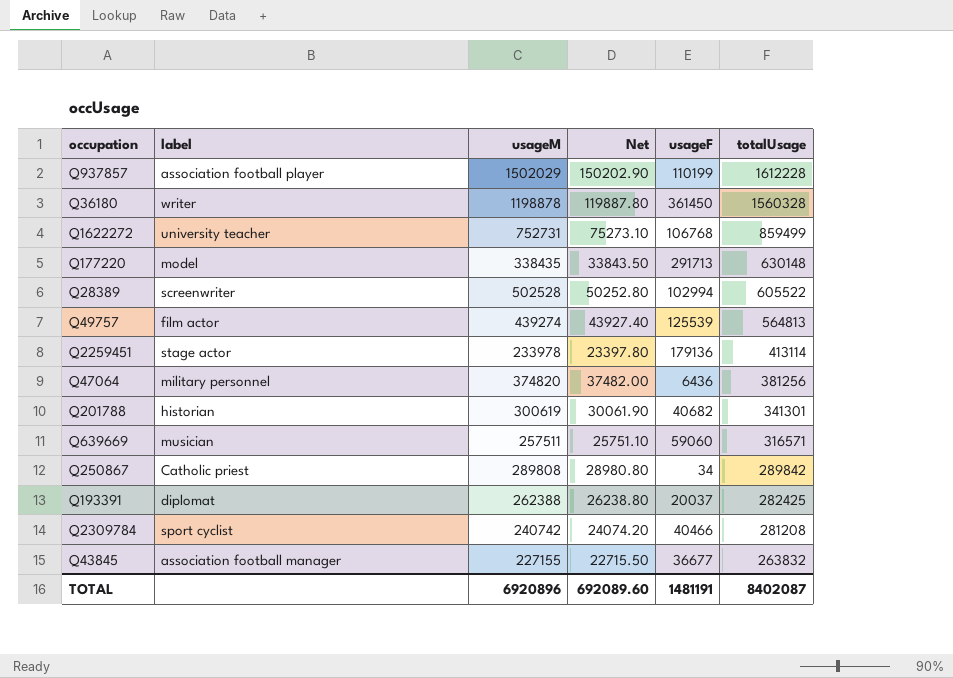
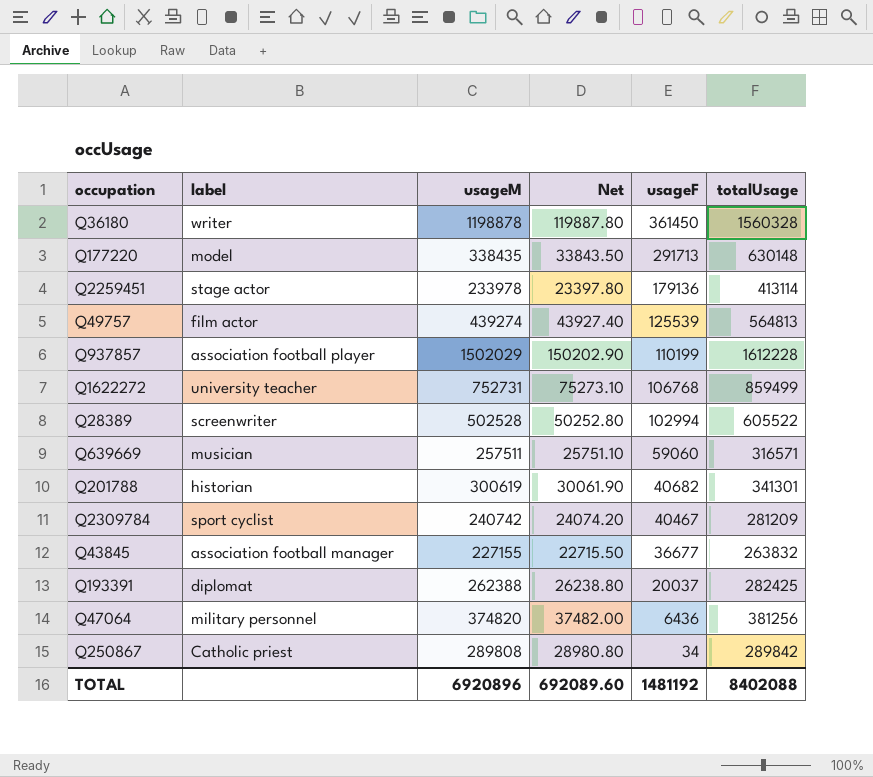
row order: totalUsage descending -> usageF descending
Q2309784 | usageF: 40466 -> 40467
Q2309784 | totalUsage: 281208 -> 281209
TOTAL | usageF: 1481191 -> 1481192
TOTAL | totalUsage: 8402087 -> 8402088

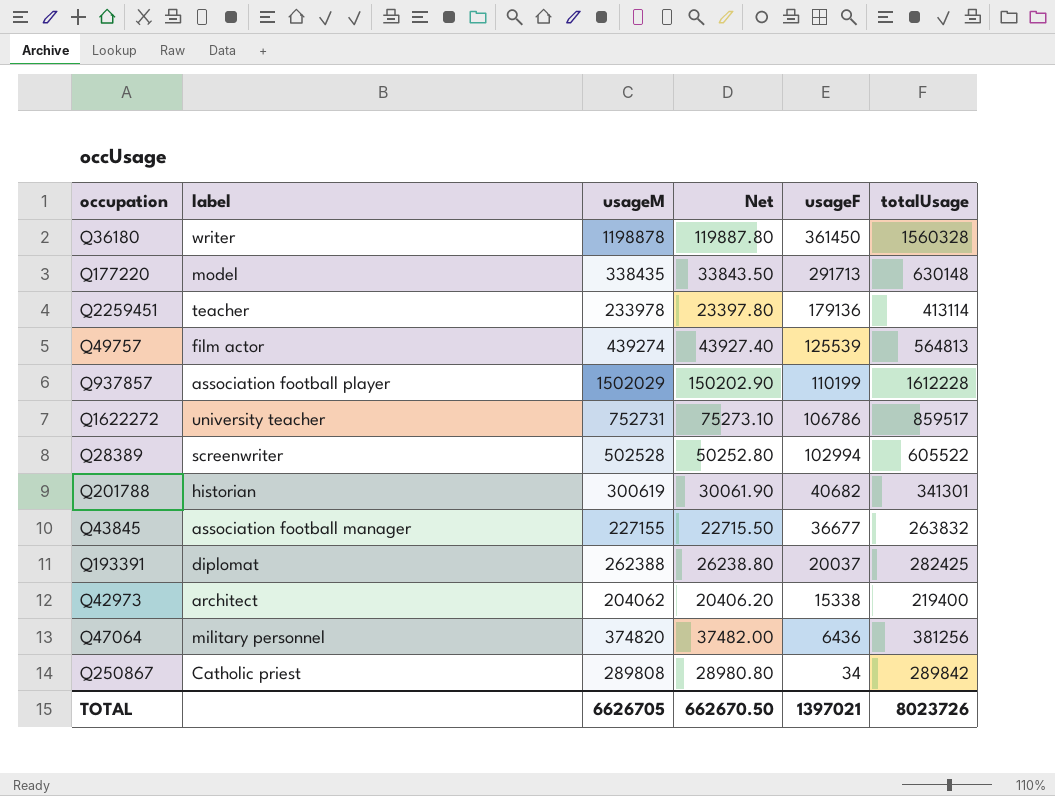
row Q639669: musician | 257511 | 25751.10 | 59060 | 316571 -> none
row Q2309784: sport cyclist | 240742 | 24074.20 | 40467 | 281209 -> none
Q2259451 | label: stage actor -> teacher
Q1622272 | usageF: 106768 -> 106786
Q1622272 | totalUsage: 859499 -> 859517
row Q42973: none -> architect | 204062 | 20406.20 | 15338 | 219400
TOTAL | usageM: 6920896 -> 6626705
TOTAL | Net: 692089.60 -> 662670.50
TOTAL | usageF: 1481192 -> 1397021
TOTAL | totalUsage: 8402088 -> 8023726

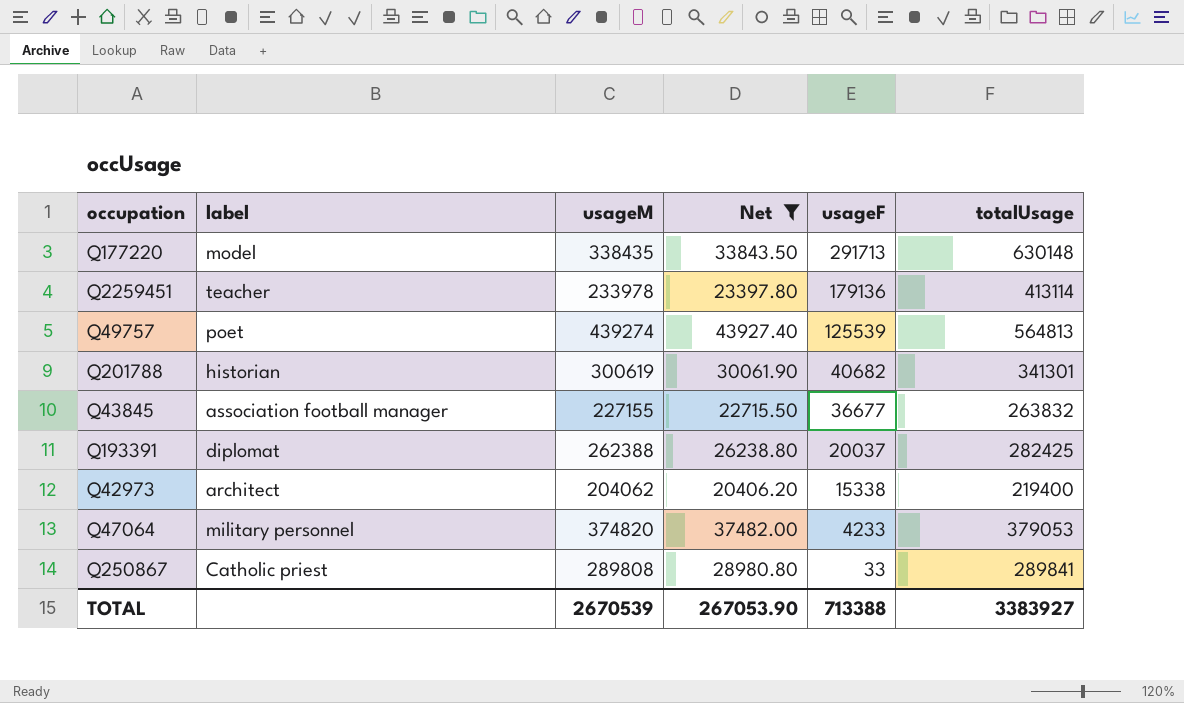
filter: none -> Net <= 43927.40
Q49757 | label: film actor -> poet
Q47064 | usageF: 6436 -> 4233
Q47064 | totalUsage: 381256 -> 379053
Q250867 | usageF: 34 -> 33
Q250867 | totalUsage: 289842 -> 289841
TOTAL | usageM: 6626705 -> 2670539
TOTAL | Net: 662670.50 -> 267053.90
TOTAL | usageF: 1397021 -> 713388
TOTAL | totalUsage: 8023726 -> 3383927

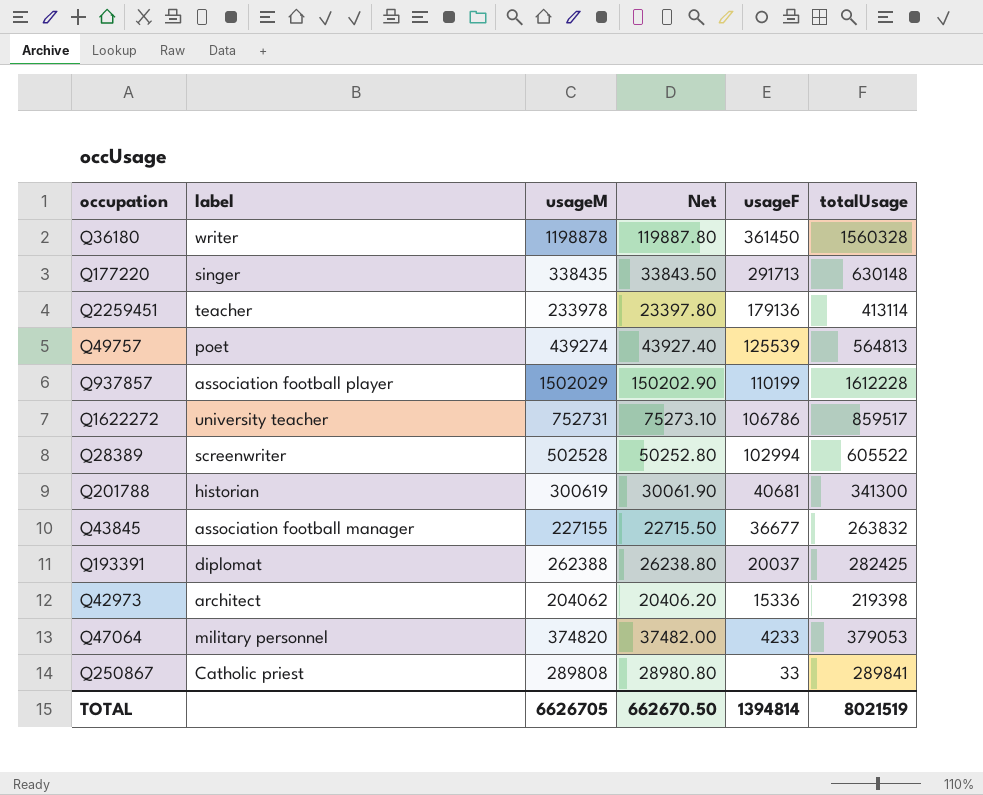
filter: Net <= 43927.40 -> none
Q177220 | label: model -> singer
Q201788 | usageF: 40682 -> 40681
Q201788 | totalUsage: 341301 -> 341300
Q42973 | usageF: 15338 -> 15336
Q42973 | totalUsage: 219400 -> 219398
TOTAL | usageM: 2670539 -> 6626705
TOTAL | Net: 267053.90 -> 662670.50
TOTAL | usageF: 713388 -> 1394814
TOTAL | totalUsage: 3383927 -> 8021519

